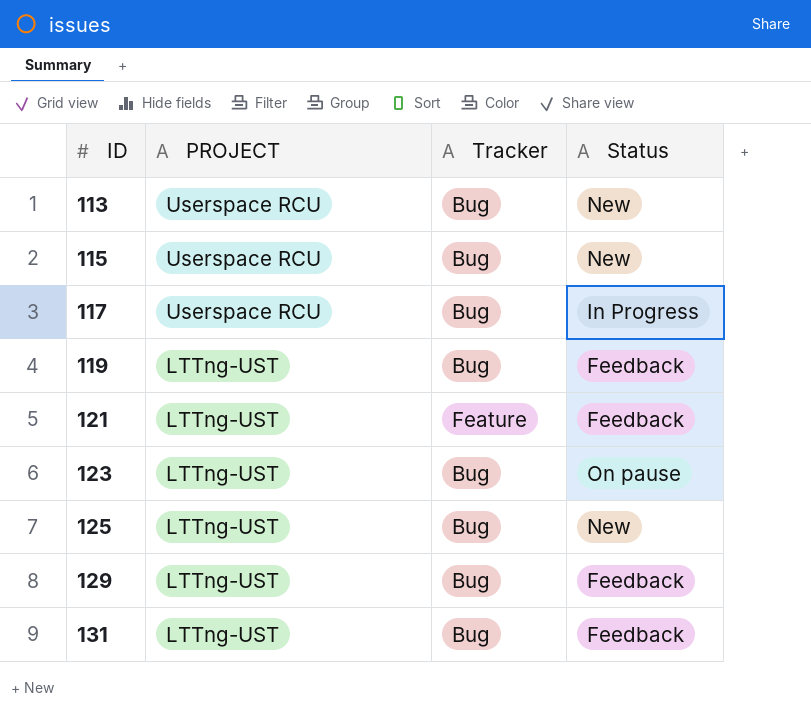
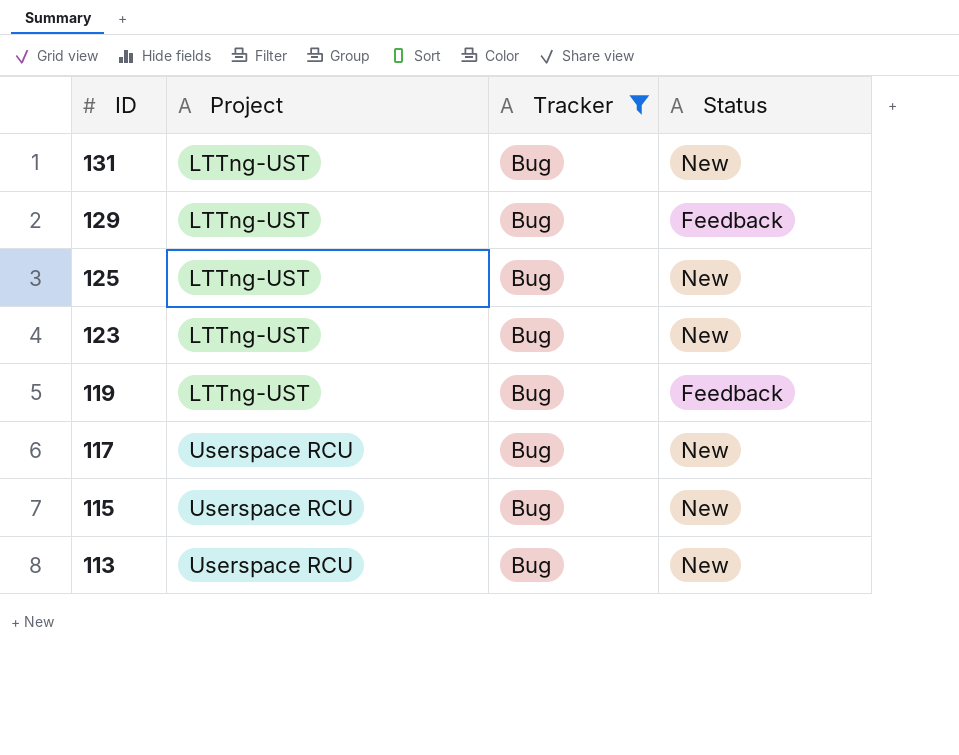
filter: none -> Tracker = Bug
row order: ID ascending -> ID descending
column name: PROJECT -> Project
131 | Status: Feedback -> New
123 | Status: On pause -> New
117 | Status: In Progress -> New

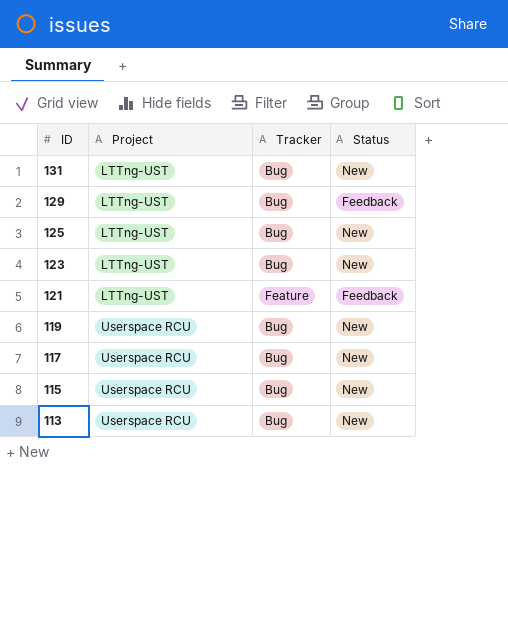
filter: Tracker = Bug -> none
119 | Project: LTTng-UST -> Userspace RCU
119 | Status: Feedback -> New

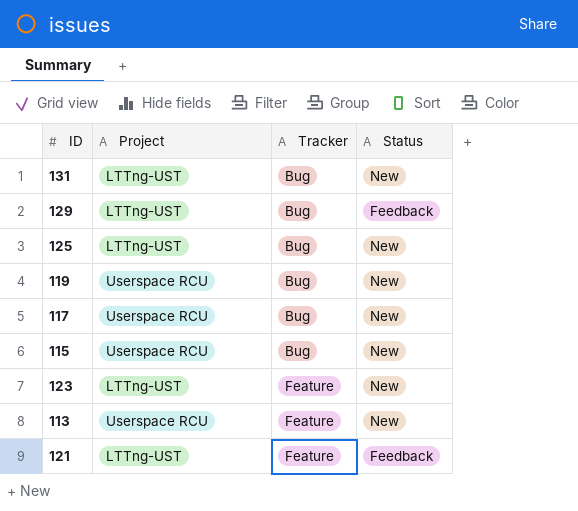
row order: ID descending -> Tracker ascending
123 | Tracker: Bug -> Feature
113 | Tracker: Bug -> Feature

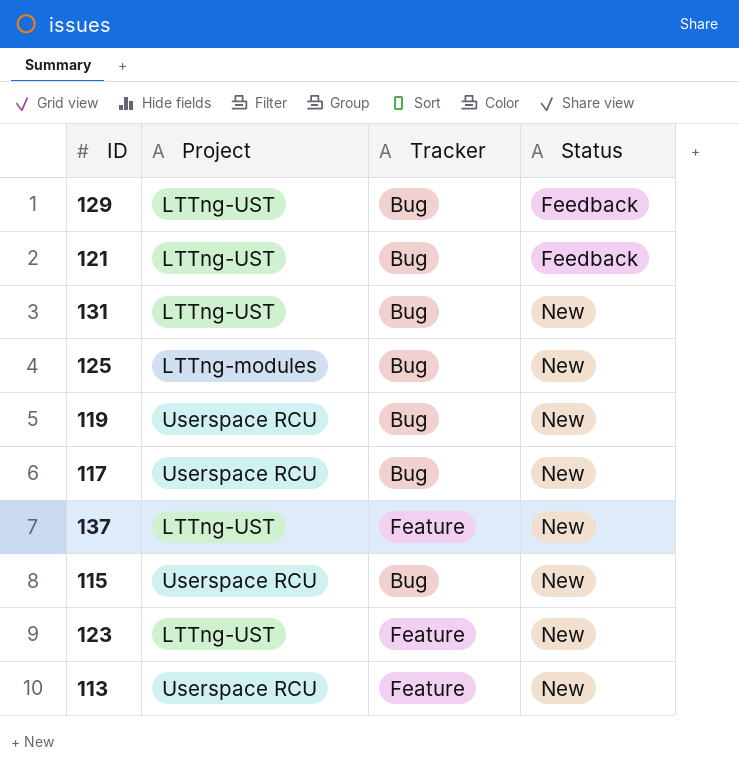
row order: Tracker ascending -> Status ascending
121 | Tracker: Feature -> Bug
125 | Project: LTTng-UST -> LTTng-modules
row 137: none -> LTTng-UST | Feature | New

